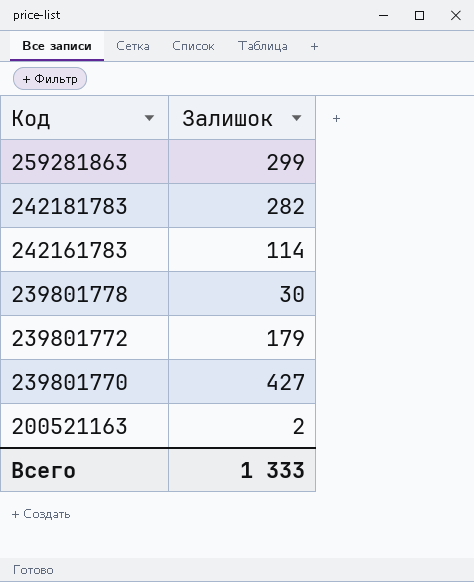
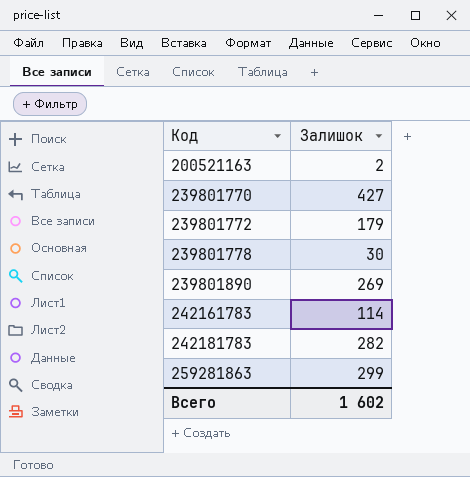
row order: Код descending -> Код ascending
row 239801890: none -> 269
Всего | Залишок: 1 333 -> 1 602

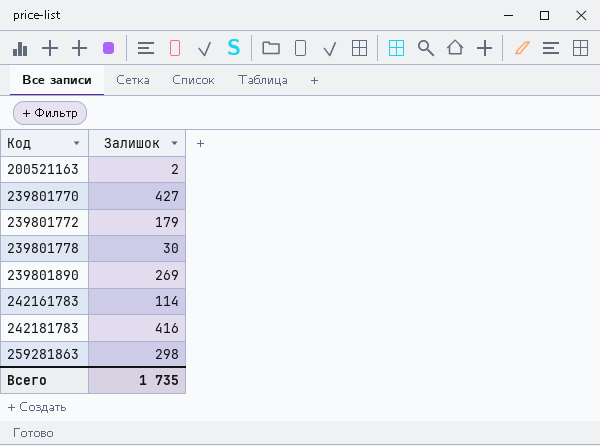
242181783 | Залишок: 282 -> 416
259281863 | Залишок: 299 -> 298
Всего | Залишок: 1 602 -> 1 735

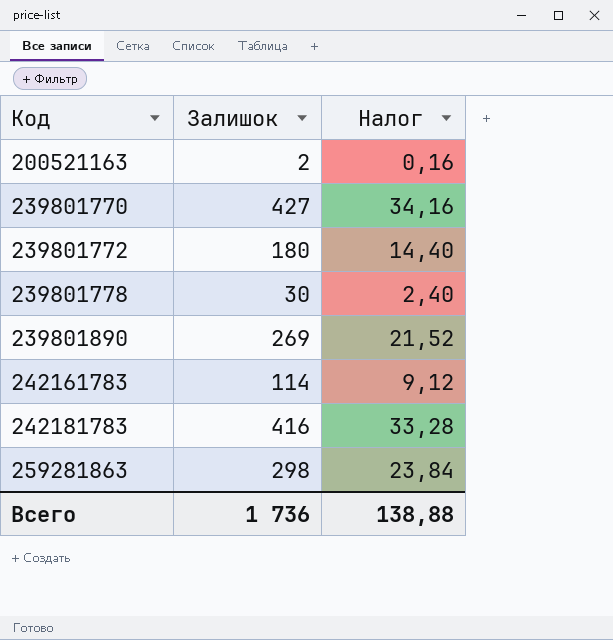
column Налог | formula: none -> [Залишок] * 0,08
239801772 | Залишок: 179 -> 180
Всего | Залишок: 1 735 -> 1 736

